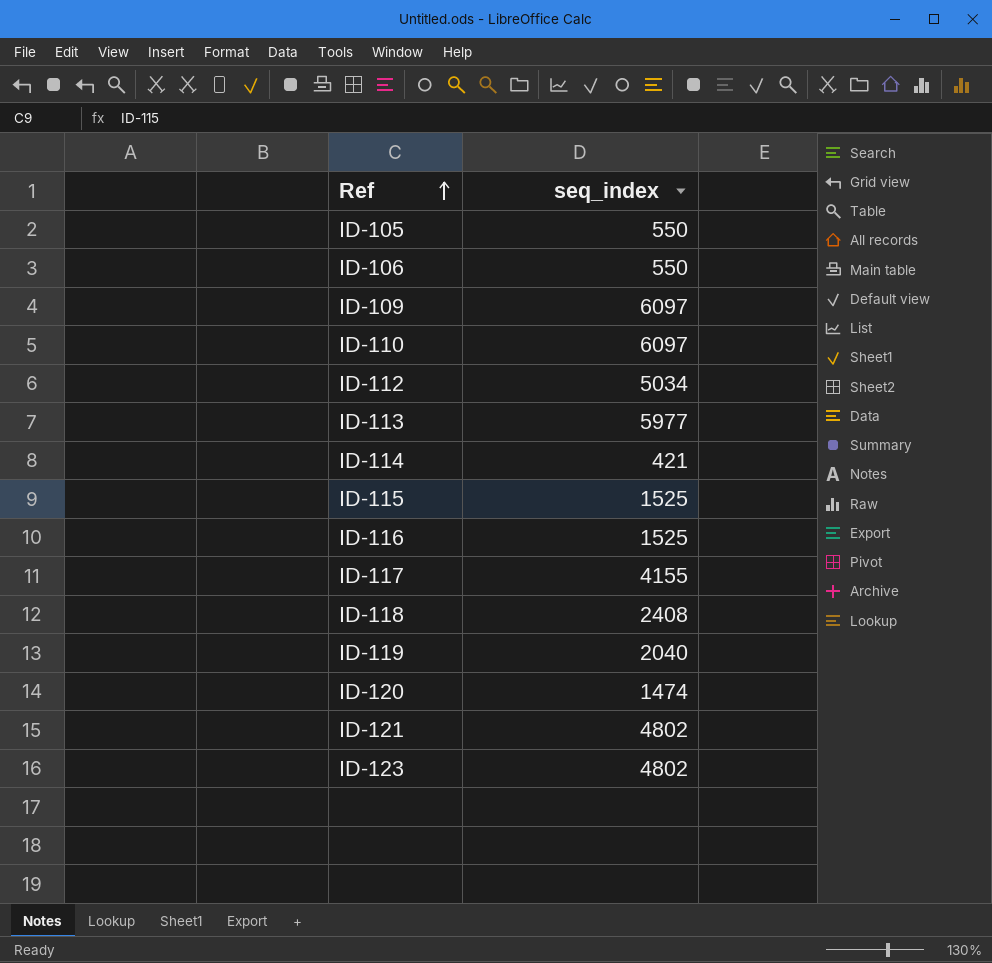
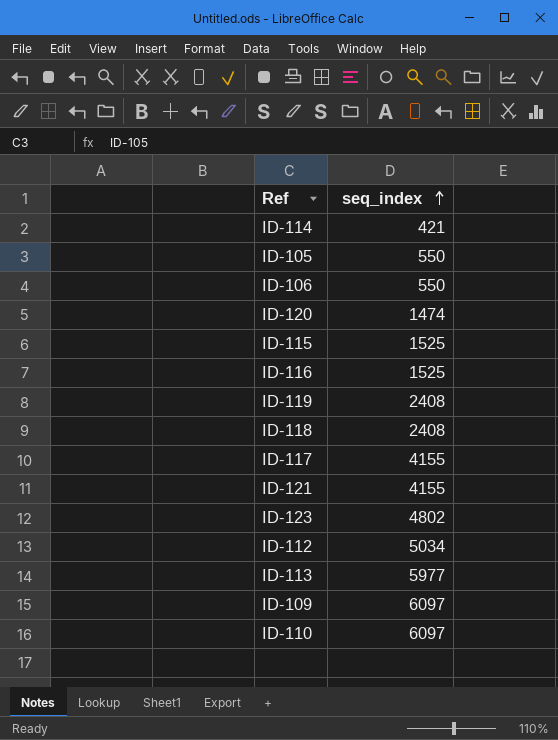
row order: Ref ascending -> seq_index ascending
ID-119 | seq_index: 2040 -> 2408
ID-121 | seq_index: 4802 -> 4155

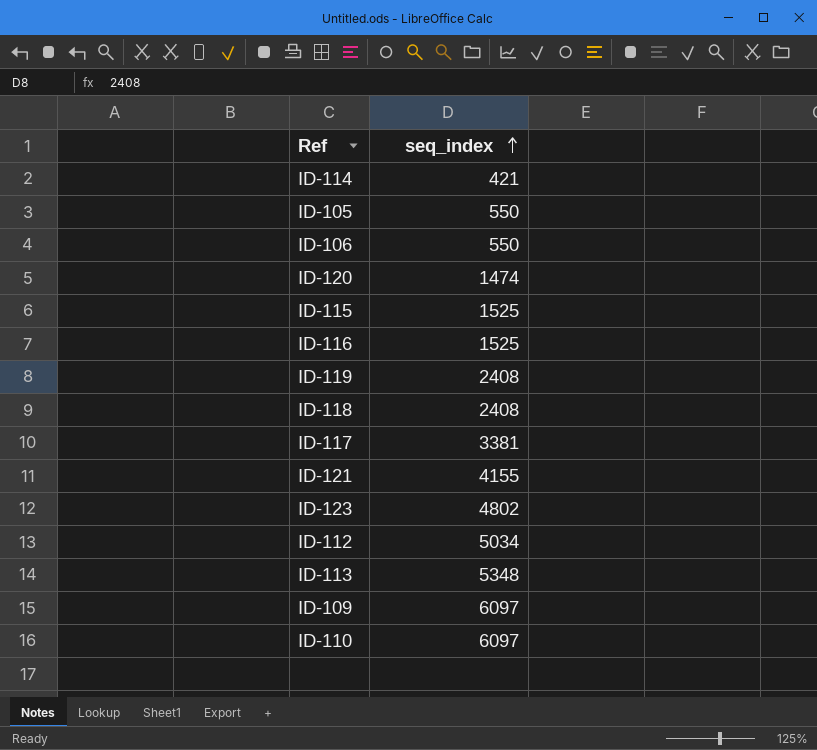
ID-117 | seq_index: 4155 -> 3381
ID-113 | seq_index: 5977 -> 5348

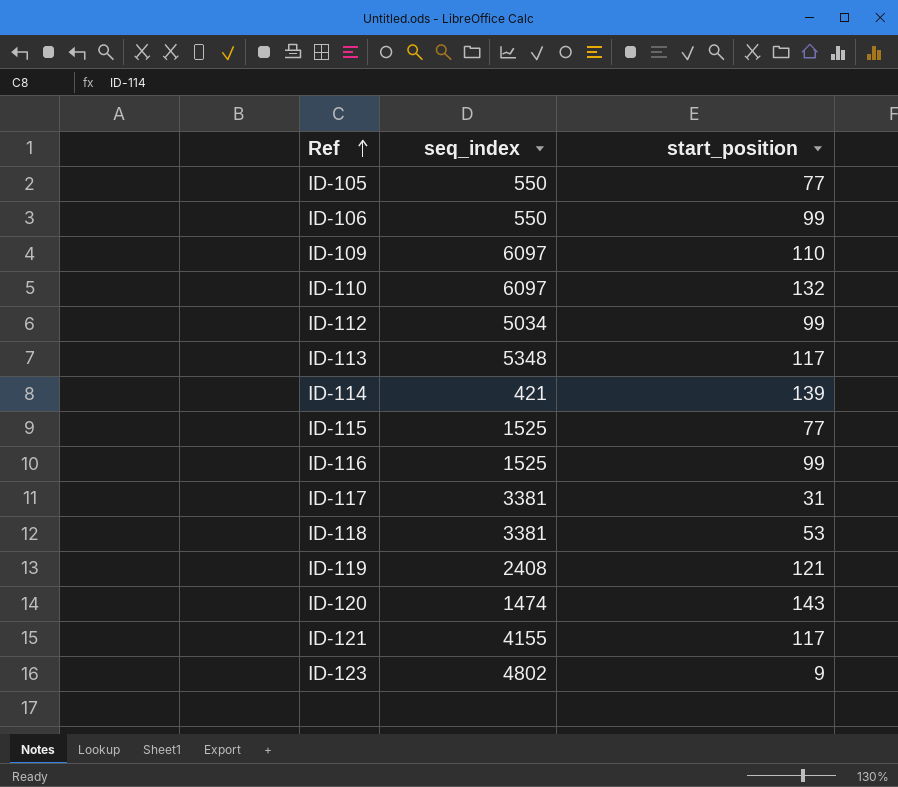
row order: seq_index ascending -> Ref ascending
column start_position | position: none -> 3
ID-118 | seq_index: 2408 -> 3381

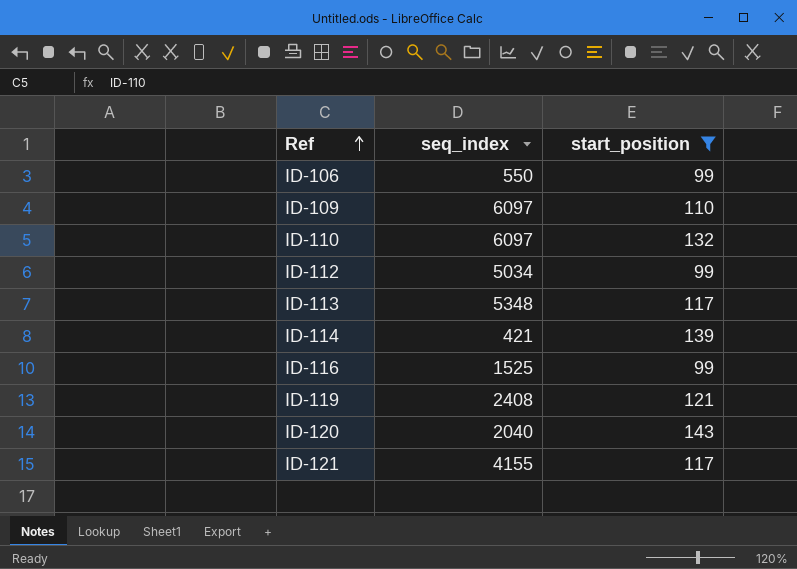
filter: none -> start_position >= 99
ID-120 | seq_index: 1474 -> 2040

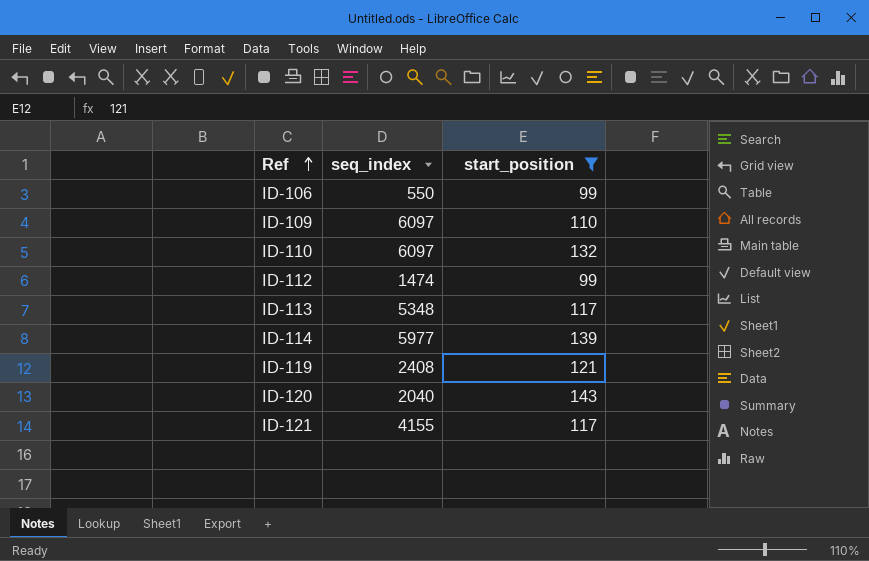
row ID-116: 1525 | 99 -> none
ID-112 | seq_index: 5034 -> 1474
ID-114 | seq_index: 421 -> 5977

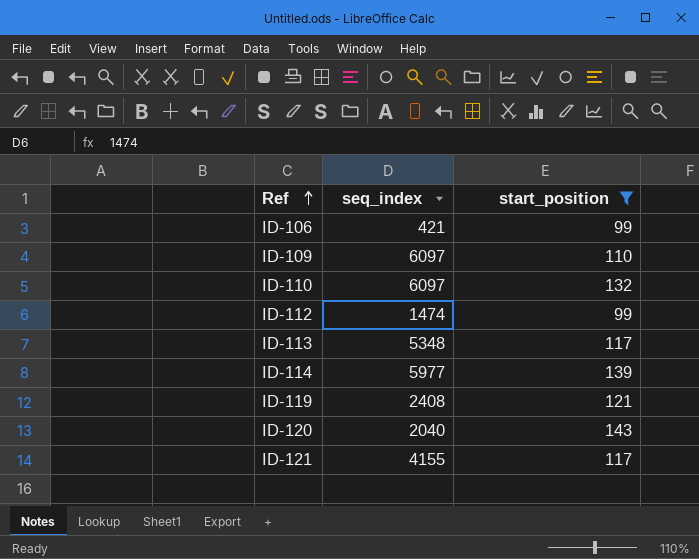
ID-106 | seq_index: 550 -> 421

